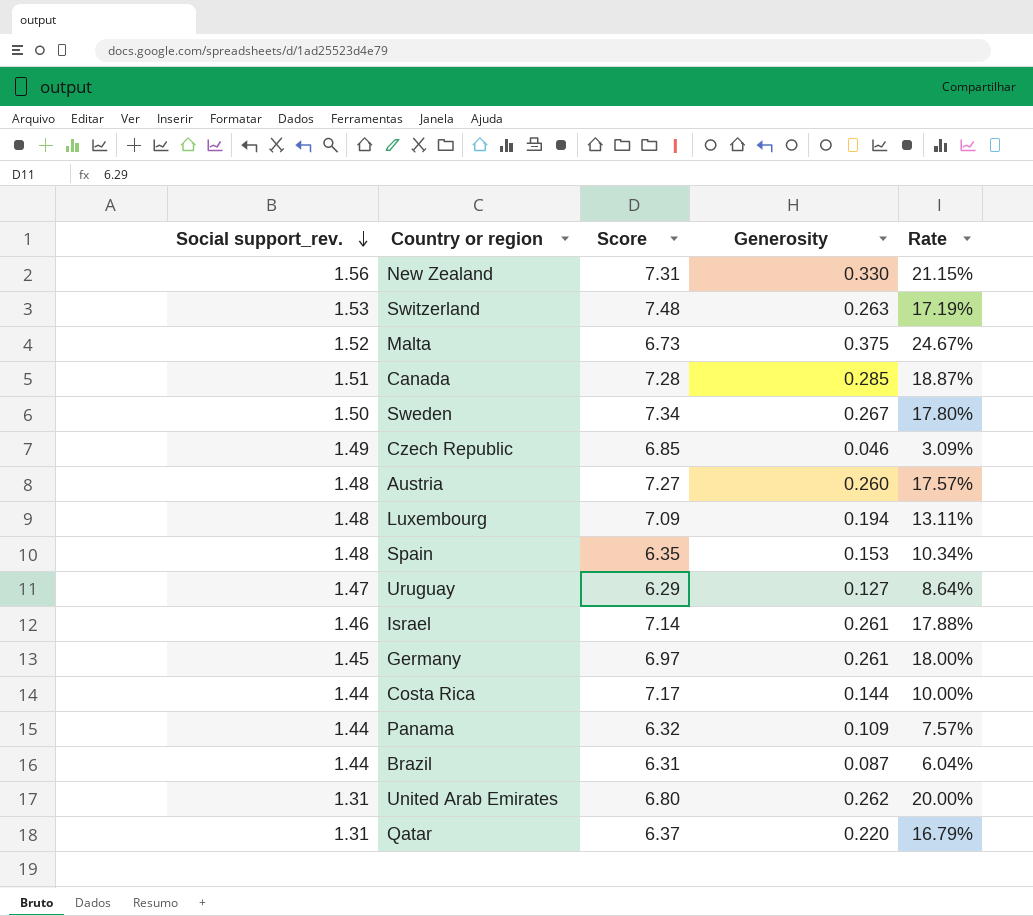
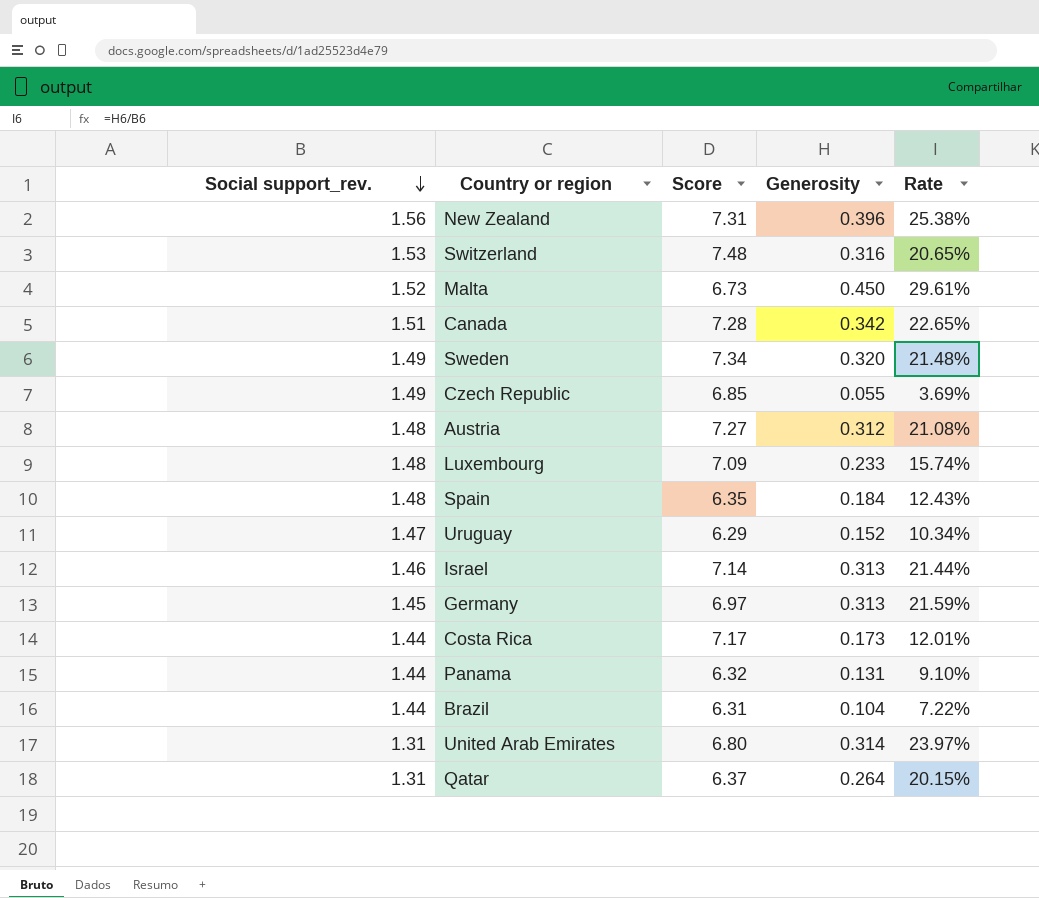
New Zealand | Generosity: 0.330 -> 0.396
New Zealand | Rate: 21.15% -> 25.38%
Switzerland | Generosity: 0.263 -> 0.316
Switzerland | Rate: 17.19% -> 20.65%
Malta | Generosity: 0.375 -> 0.450
Malta | Rate: 24.67% -> 29.61%
Canada | Generosity: 0.285 -> 0.342
Canada | Rate: 18.87% -> 22.65%
Sweden | Social support_rev.: 1.50 -> 1.49
Sweden | Generosity: 0.267 -> 0.320
Sweden | Rate: 17.80% -> 21.48%
Czech Republic | Generosity: 0.046 -> 0.055
Czech Republic | Rate: 3.09% -> 3.69%
Austria | Generosity: 0.260 -> 0.312
Austria | Rate: 17.57% -> 21.08%
Luxembourg | Generosity: 0.194 -> 0.233
Luxembourg | Rate: 13.11% -> 15.74%
Spain | Generosity: 0.153 -> 0.184
Spain | Rate: 10.34% -> 12.43%
Uruguay | Generosity: 0.127 -> 0.152
Uruguay | Rate: 8.64% -> 10.34%
Israel | Generosity: 0.261 -> 0.313
Israel | Rate: 17.88% -> 21.44%
Germany | Generosity: 0.261 -> 0.313
Germany | Rate: 18.00% -> 21.59%
Costa Rica | Generosity: 0.144 -> 0.173
Costa Rica | Rate: 10.00% -> 12.01%
Panama | Generosity: 0.109 -> 0.131
Panama | Rate: 7.57% -> 9.10%
Brazil | Generosity: 0.087 -> 0.104
Brazil | Rate: 6.04% -> 7.22%
United Arab Emirates | Generosity: 0.262 -> 0.314
United Arab Emirates | Rate: 20.00% -> 23.97%
Qatar | Generosity: 0.220 -> 0.264
Qatar | Rate: 16.79% -> 20.15%

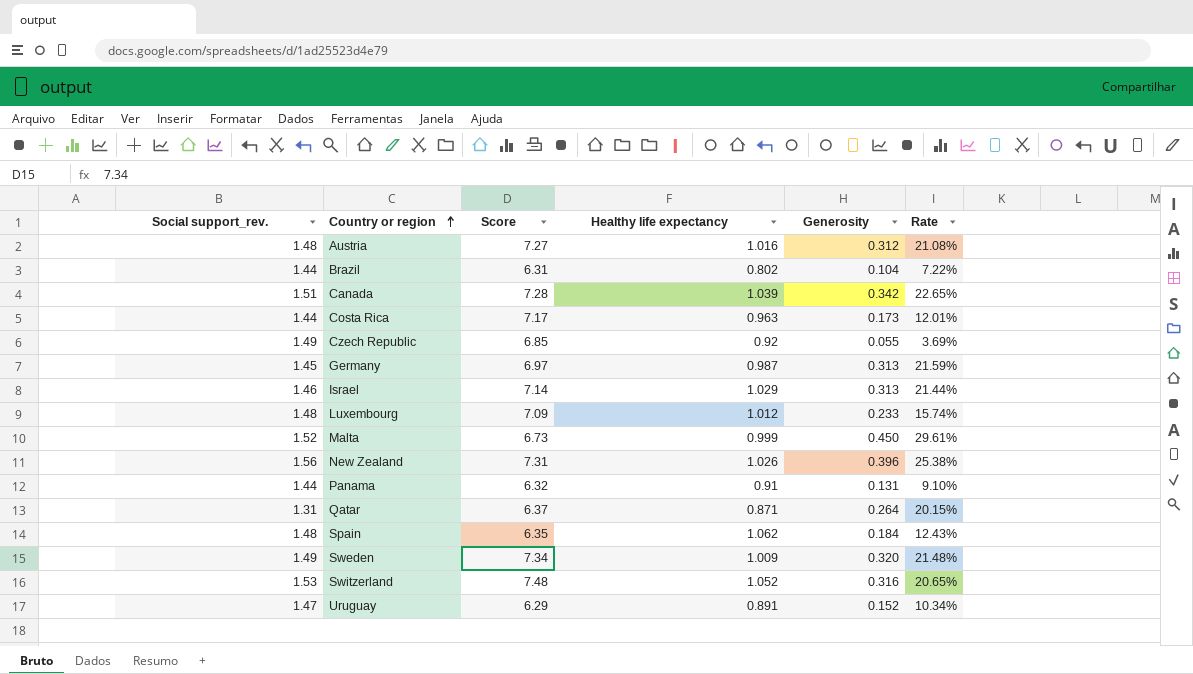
row order: Social support_rev. descending -> Country or region ascending
column Healthy life expectancy | position: none -> 4
row United Arab Emirates: 1.31 | 6.80 | 0.314 | 23.97% -> none

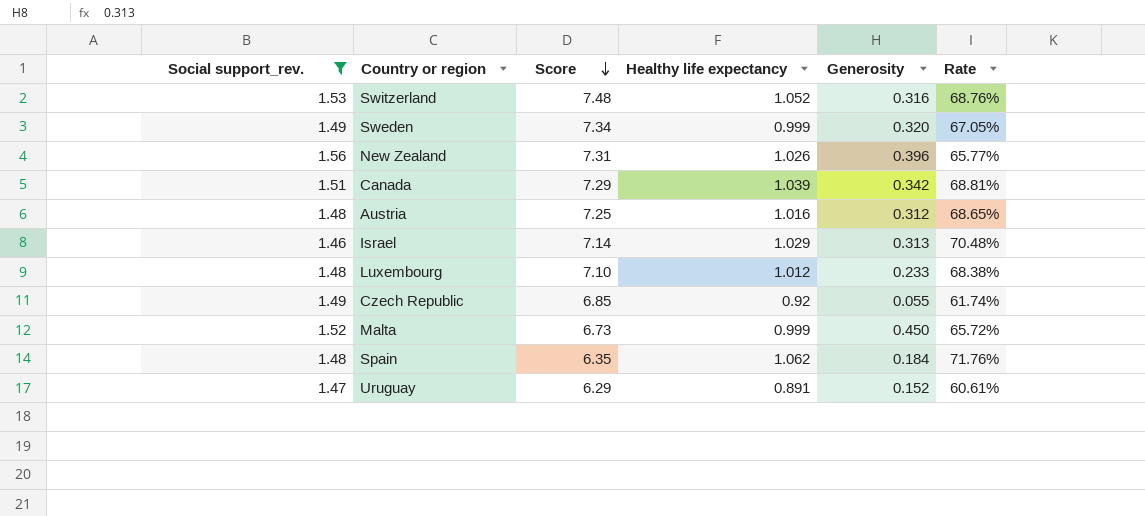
filter: none -> Social support_rev. >= 1.46
row order: Country or region ascending -> Score descending
column Rate | formula: [Generosity] / [Social support_rev.] -> [Healthy life expectancy] / [Social support_rev.]
Sweden | Healthy life expectancy: 1.009 -> 0.999
Canada | Score: 7.28 -> 7.29
Austria | Score: 7.27 -> 7.25
Luxembourg | Score: 7.09 -> 7.10

